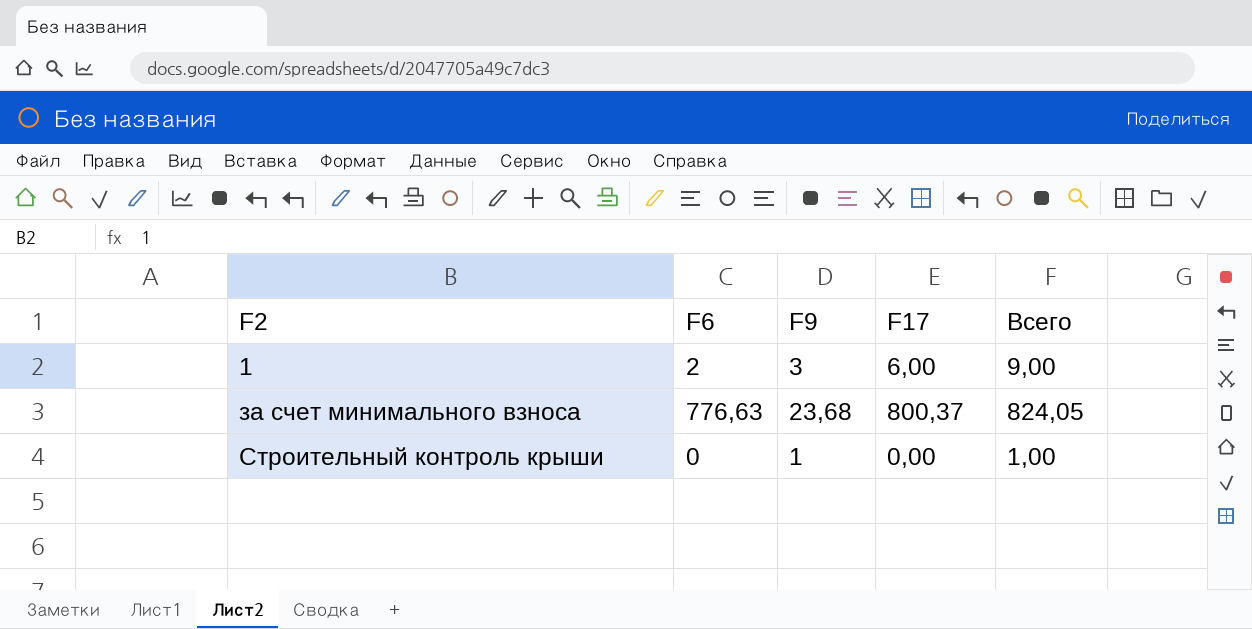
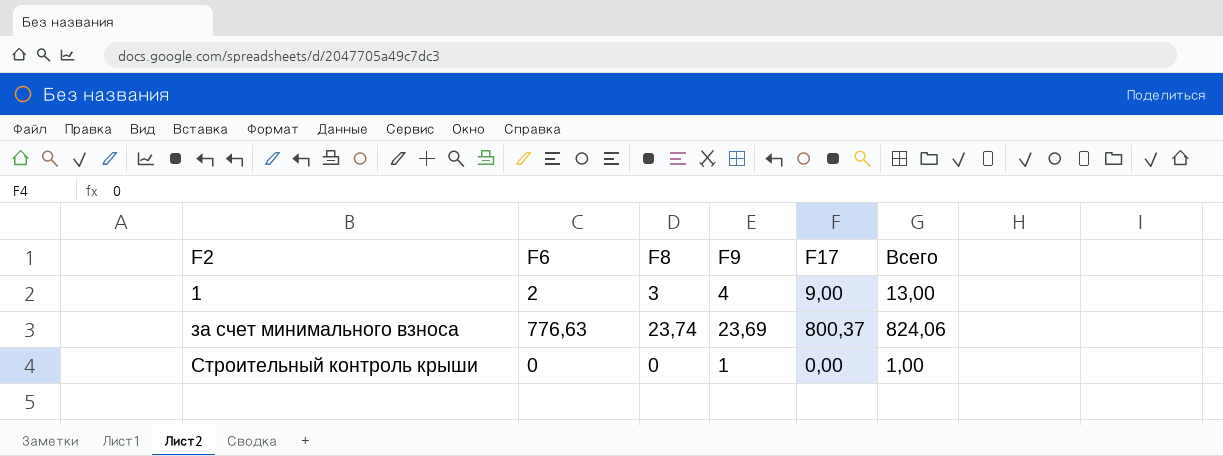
column F8 | position: none -> 3
1 | F9: 3 -> 4
1 | F17: 6,00 -> 9,00
1 | Всего: 9,00 -> 13,00
за счет минимального взноса | F9: 23,68 -> 23,69
за счет минимального взноса | Всего: 824,05 -> 824,06

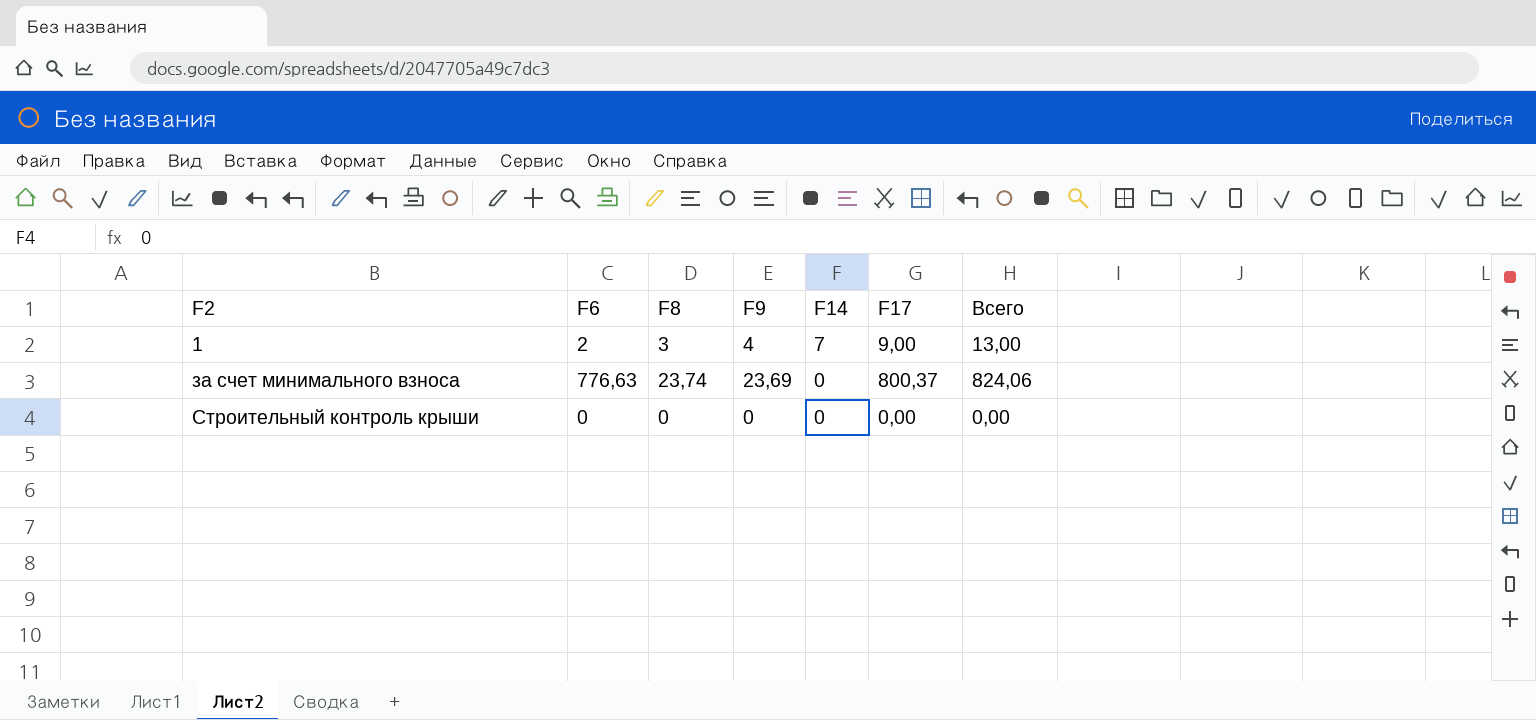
column F14 | position: none -> 5
Строительный контроль крыши | F9: 1 -> 0
Строительный контроль крыши | Всего: 1,00 -> 0,00

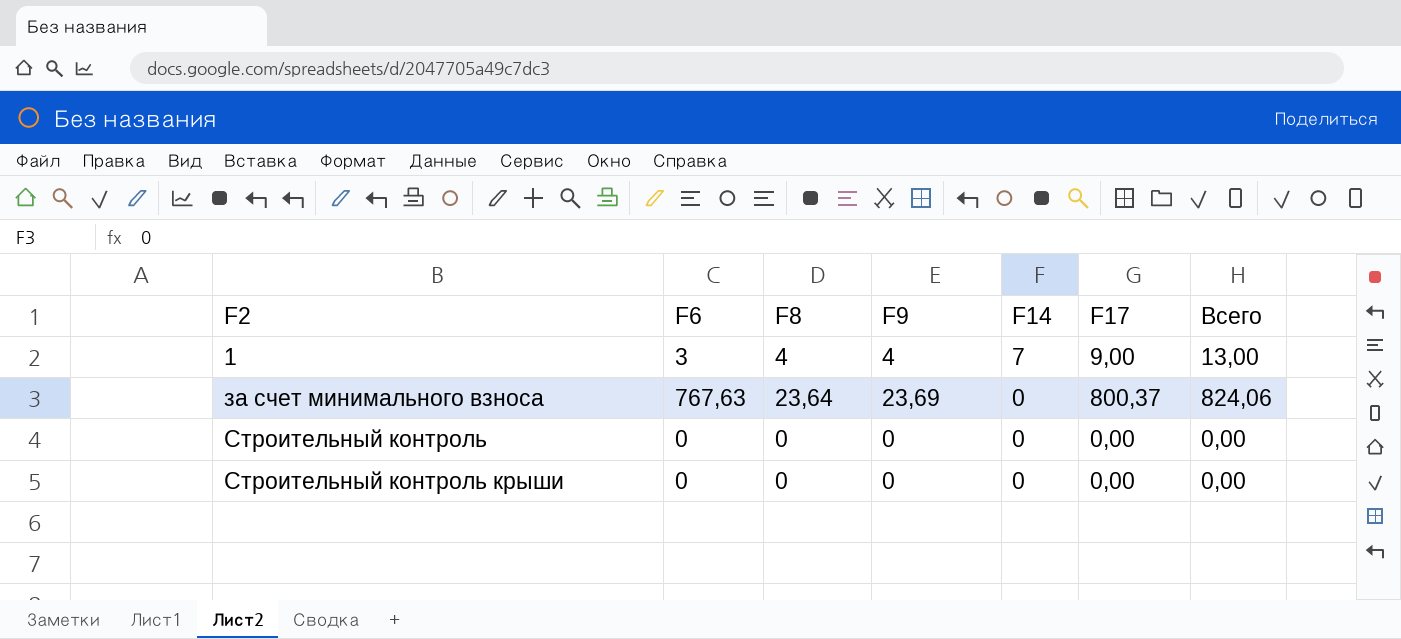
1 | F6: 2 -> 3
1 | F8: 3 -> 4
за счет минимального взноса | F6: 776,63 -> 767,63
за счет минимального взноса | F8: 23,74 -> 23,64
row Строительный контроль: none -> 0 | 0 | 0 | 0 | 0,00 | 0,00

